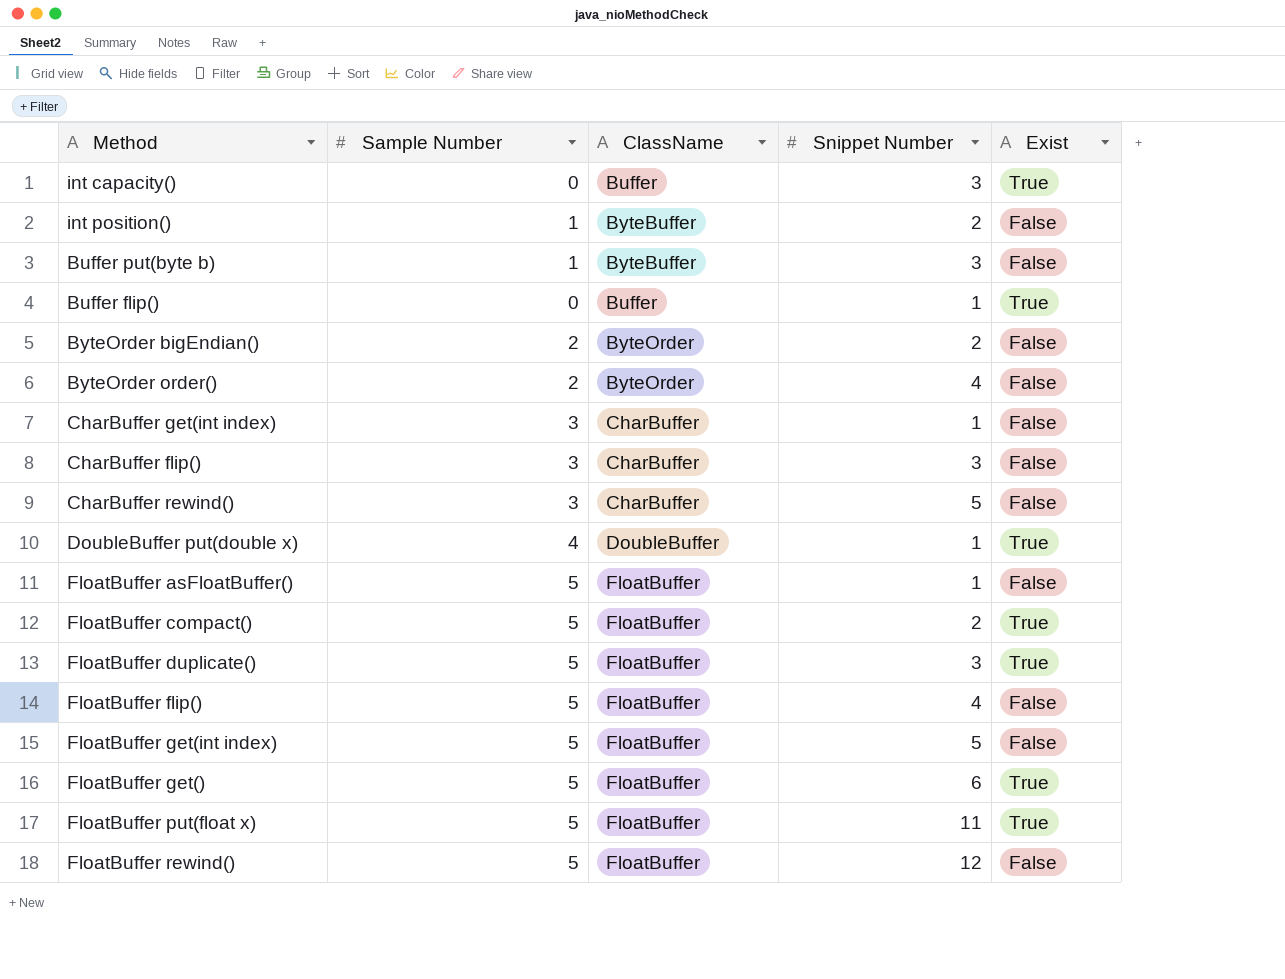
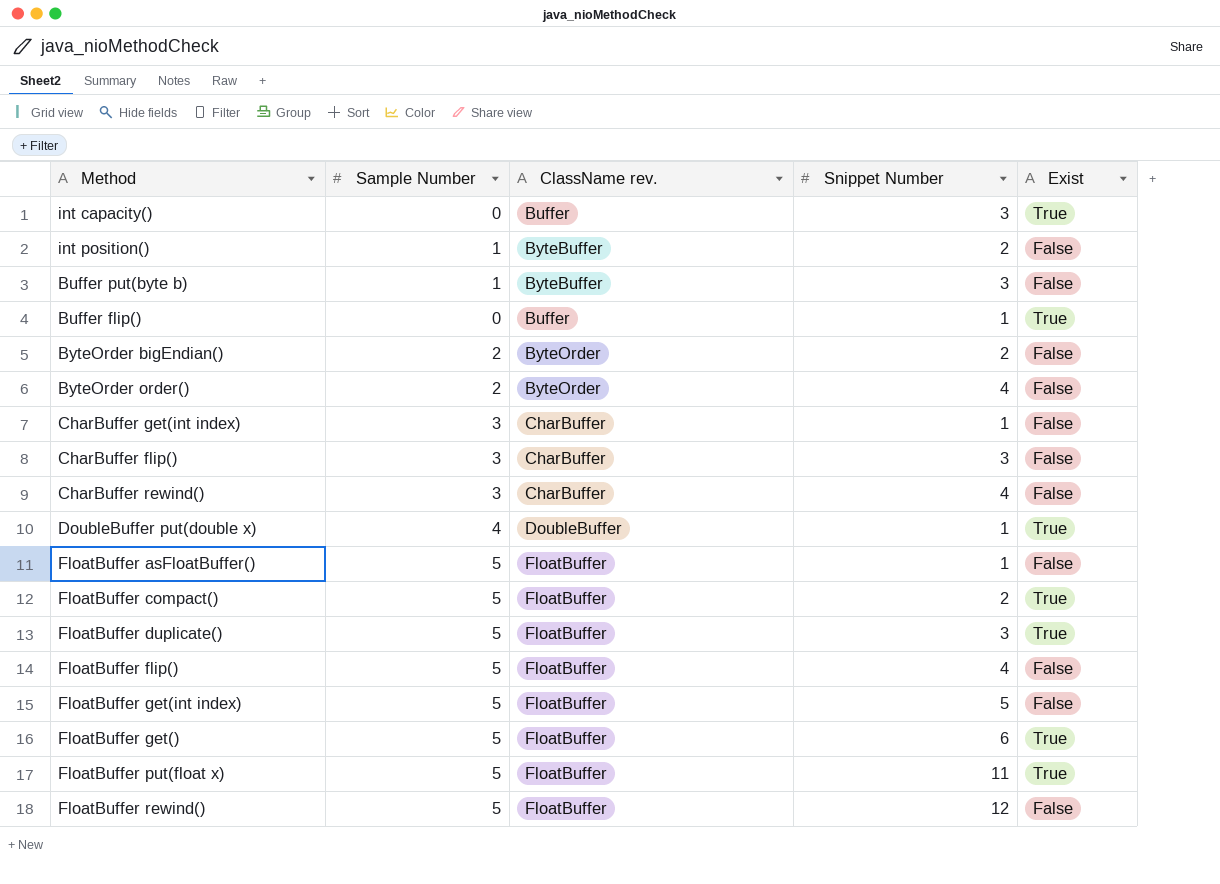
column name: ClassName -> ClassName rev.
CharBuffer rewind() | Snippet Number: 5 -> 4

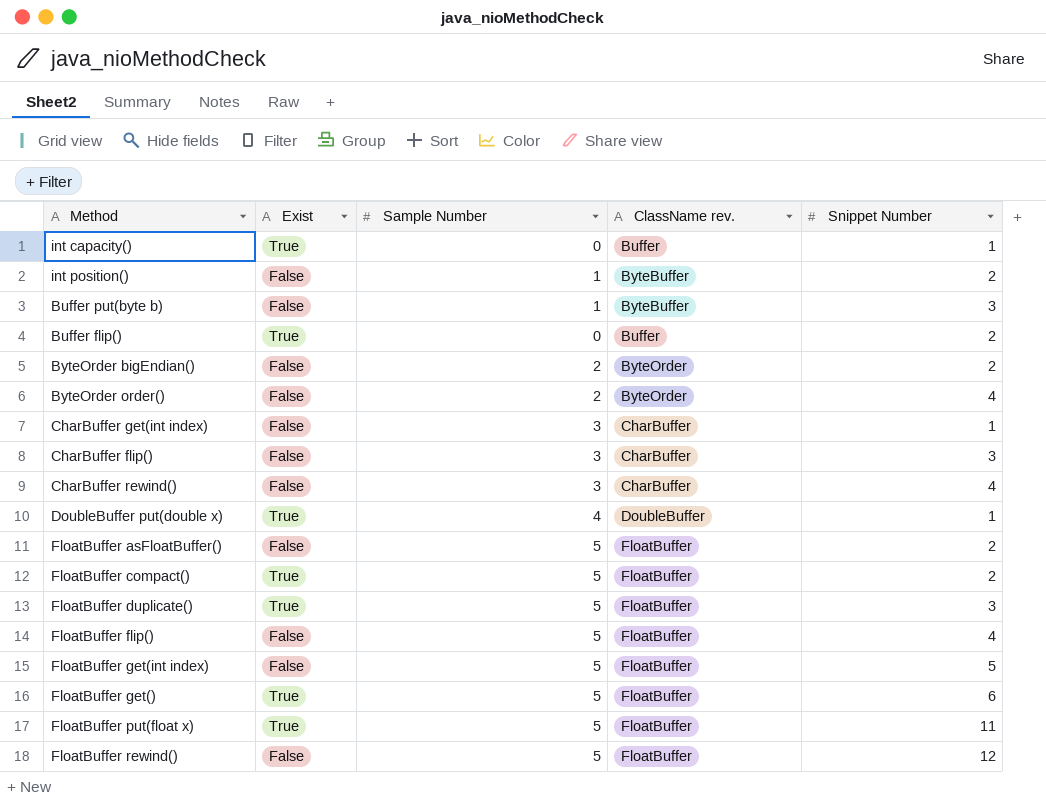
column Exist | position: 5 -> 2
int capacity() | Snippet Number: 3 -> 1
Buffer flip() | Snippet Number: 1 -> 2
FloatBuffer asFloatBuffer() | Snippet Number: 1 -> 2

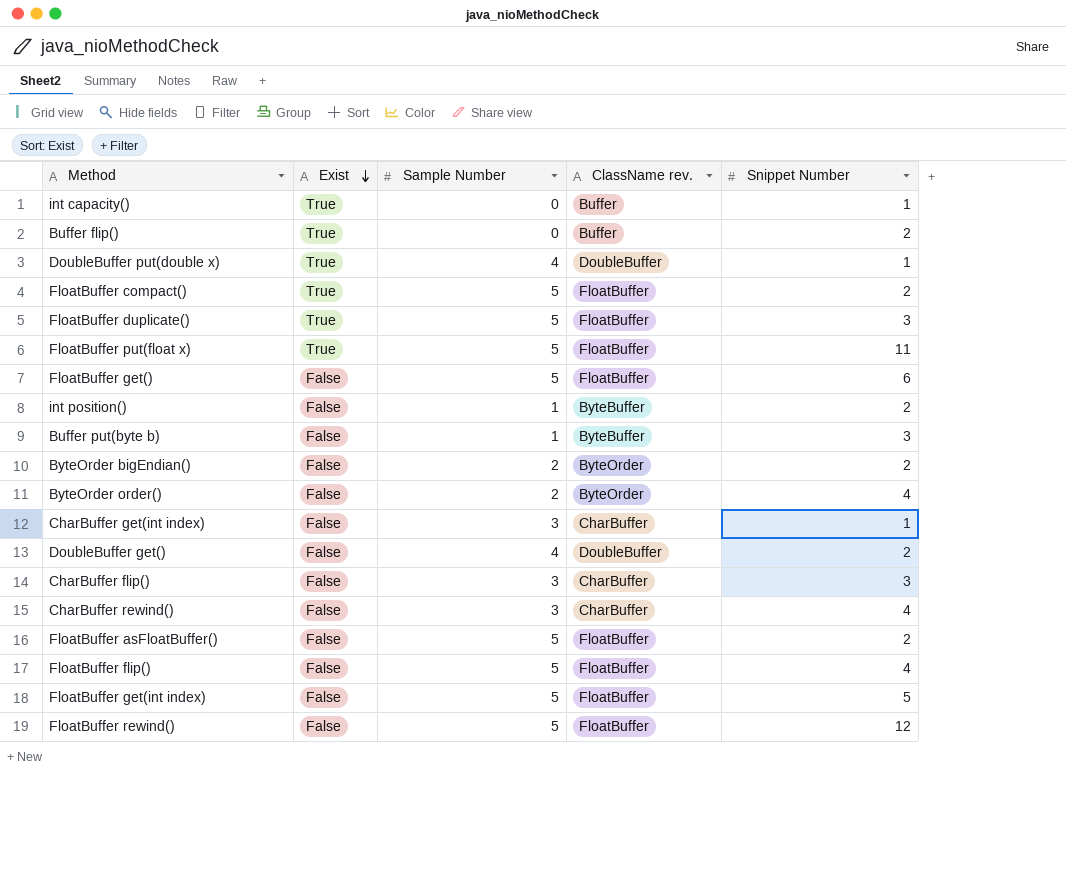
row order: none -> Exist descending
FloatBuffer get() | Exist: True -> False
row DoubleBuffer get(): none -> False | 4 | DoubleBuffer | 2

